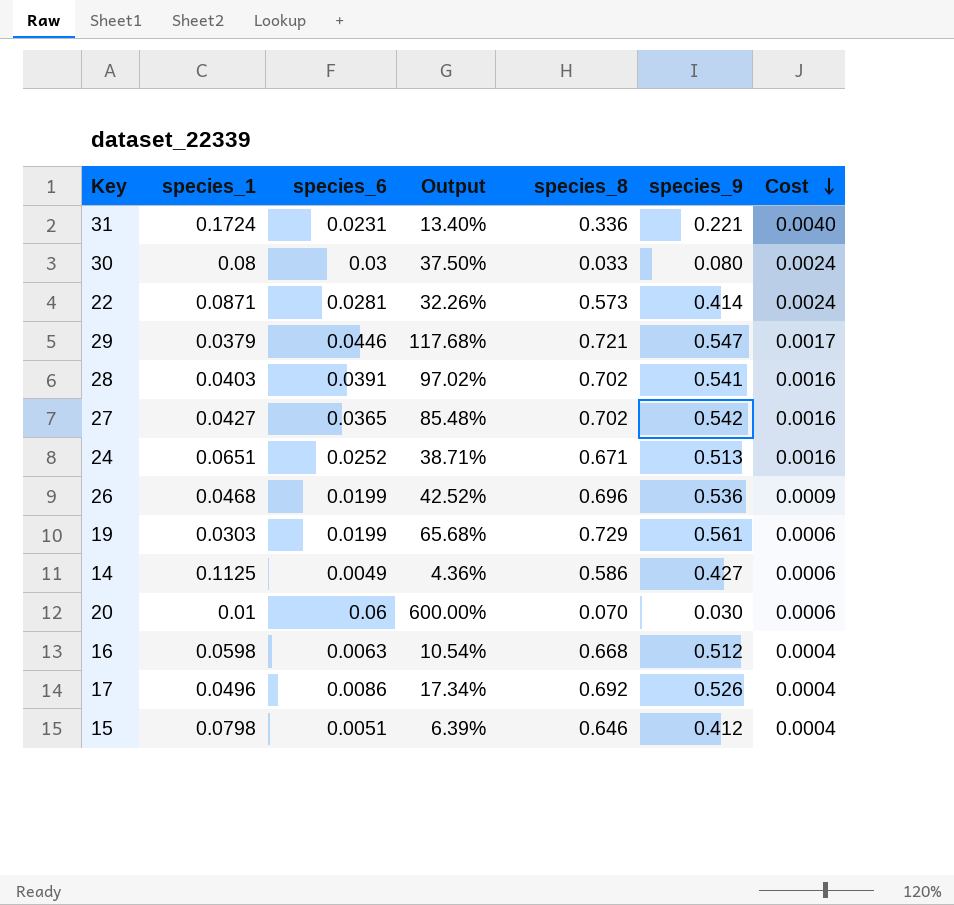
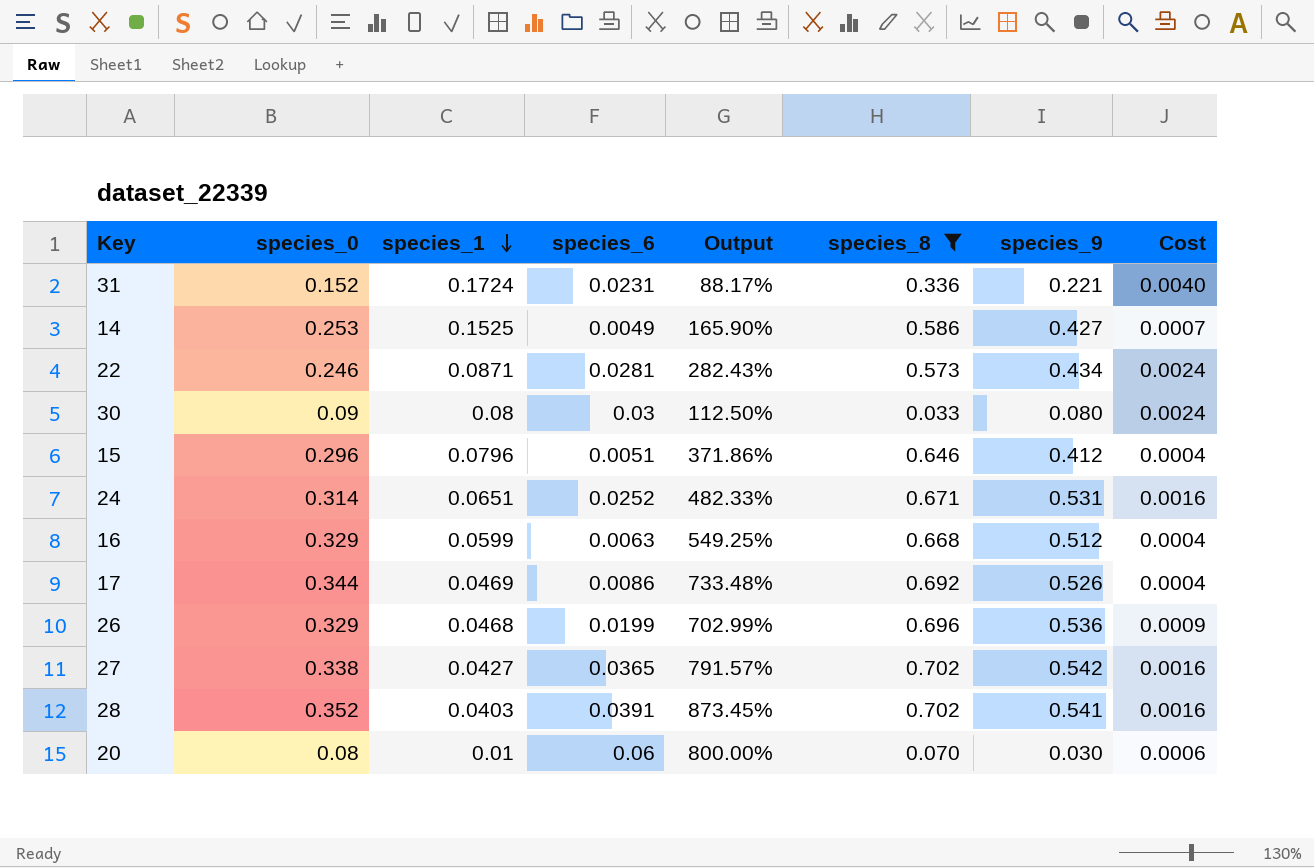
filter: none -> species_8 <= 0.702
row order: Cost descending -> species_1 descending
column species_0 | position: none -> 2
column Output | formula: [species_6] / [species_1] -> [species_0] / [species_1]
14 | species_1: 0.1125 -> 0.1525
14 | Cost: 0.0006 -> 0.0007
22 | species_9: 0.414 -> 0.434
15 | species_1: 0.0798 -> 0.0796
24 | species_9: 0.513 -> 0.531
16 | species_1: 0.0598 -> 0.0599
17 | species_1: 0.0496 -> 0.0469

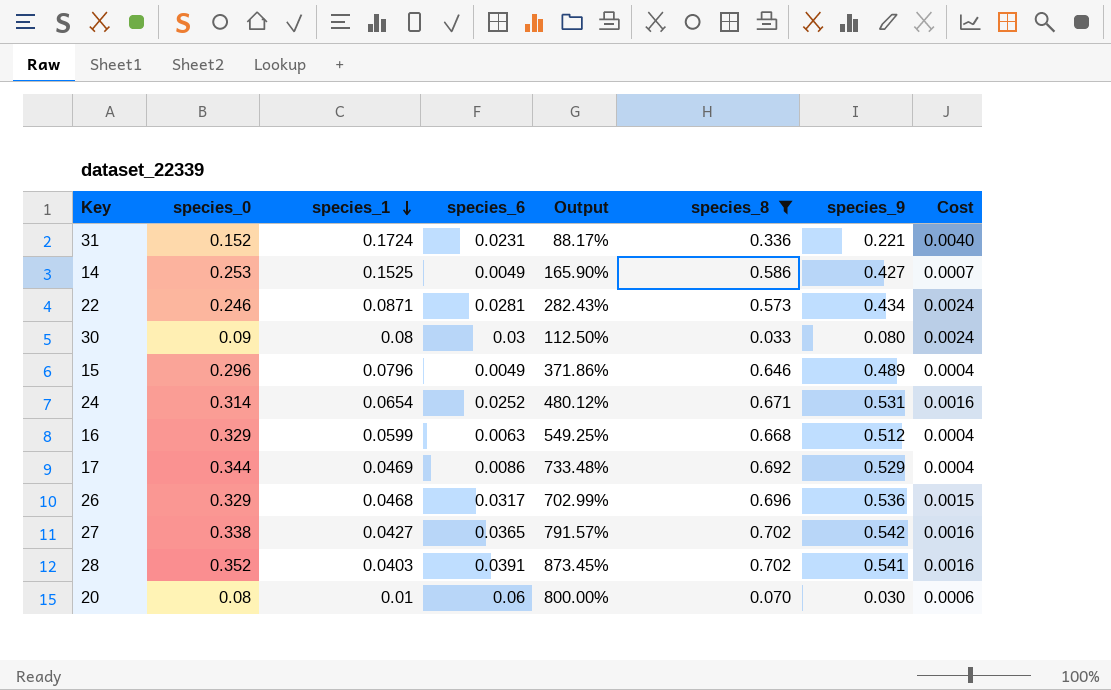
15 | species_6: 0.0051 -> 0.0049
15 | species_9: 0.412 -> 0.489
24 | species_1: 0.0651 -> 0.0654
24 | Output: 482.33% -> 480.12%
17 | species_9: 0.526 -> 0.529
26 | species_6: 0.0199 -> 0.0317
26 | Cost: 0.0009 -> 0.0015

